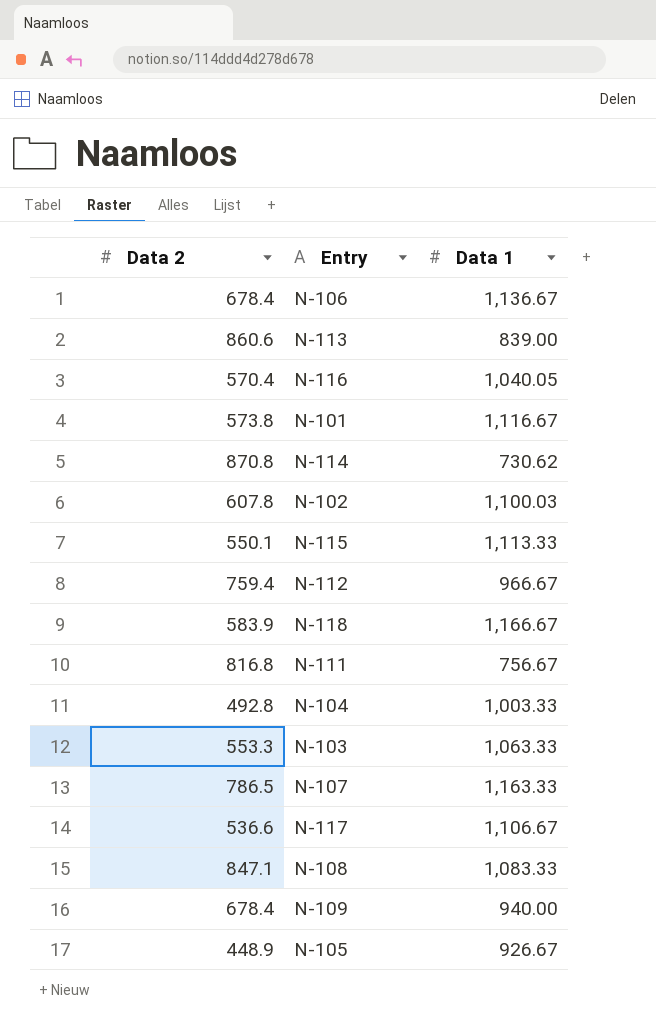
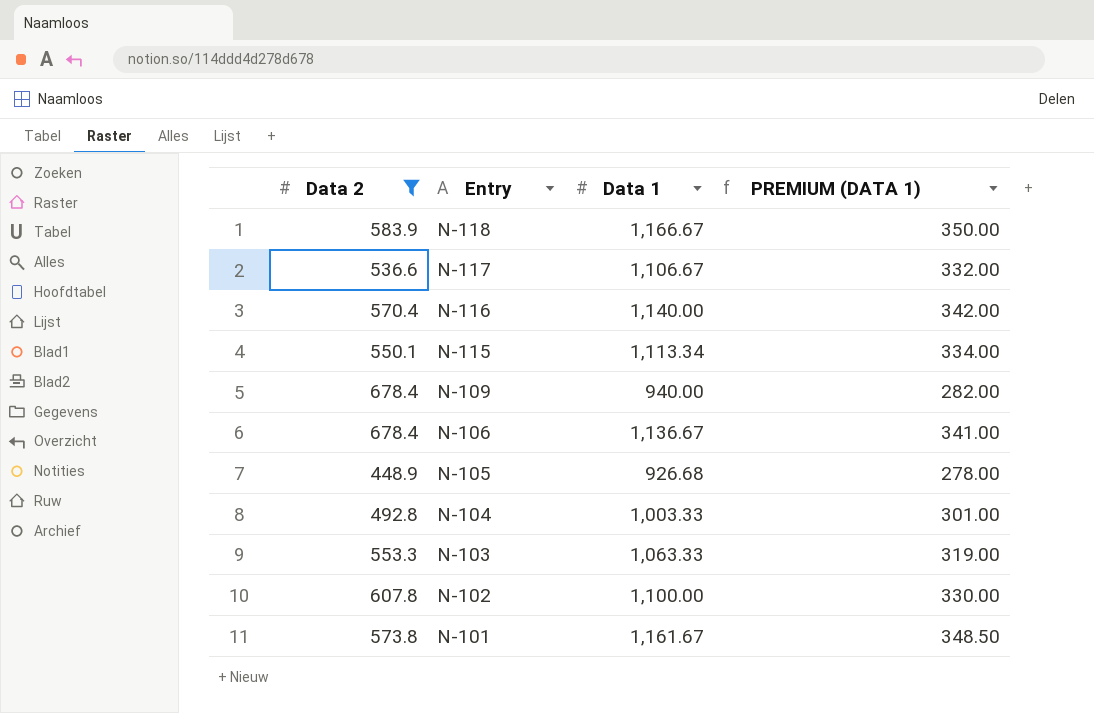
filter: none -> Data 2 <= 678.4
row order: none -> Entry descending
column PREMIUM (DATA 1) | formula: none -> [Data 1] * 0.3
N-116 | Data 1: 1,040.05 -> 1,140.00
N-115 | Data 1: 1,113.33 -> 1,113.34
N-105 | Data 1: 926.67 -> 926.68
N-102 | Data 1: 1,100.03 -> 1,100.00
N-101 | Data 1: 1,116.67 -> 1,161.67

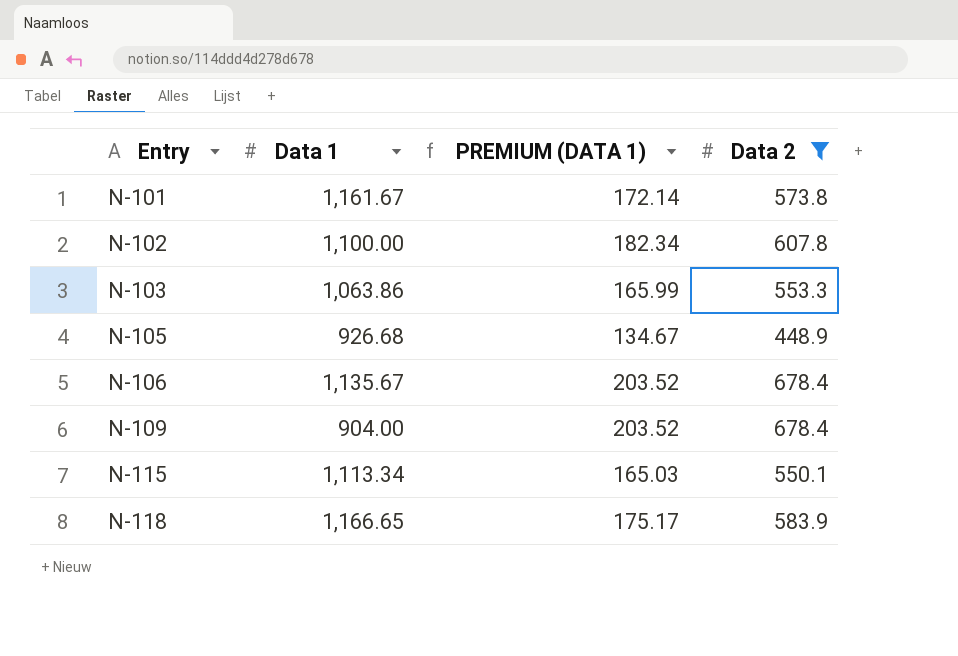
row order: Entry descending -> Entry ascending
column PREMIUM (DATA 1) | formula: [Data 1] * 0.3 -> [Data 2] * 0.3
column Data 2 | position: 1 -> 4
row N-117: 536.6 | 1,106.67 | 332.00 -> none
row N-116: 570.4 | 1,140.00 | 342.00 -> none
row N-104: 492.8 | 1,003.33 | 301.00 -> none
N-103 | Data 1: 1,063.33 -> 1,063.86
N-106 | Data 1: 1,136.67 -> 1,135.67
N-109 | Data 1: 940.00 -> 904.00
N-118 | Data 1: 1,166.67 -> 1,166.65

